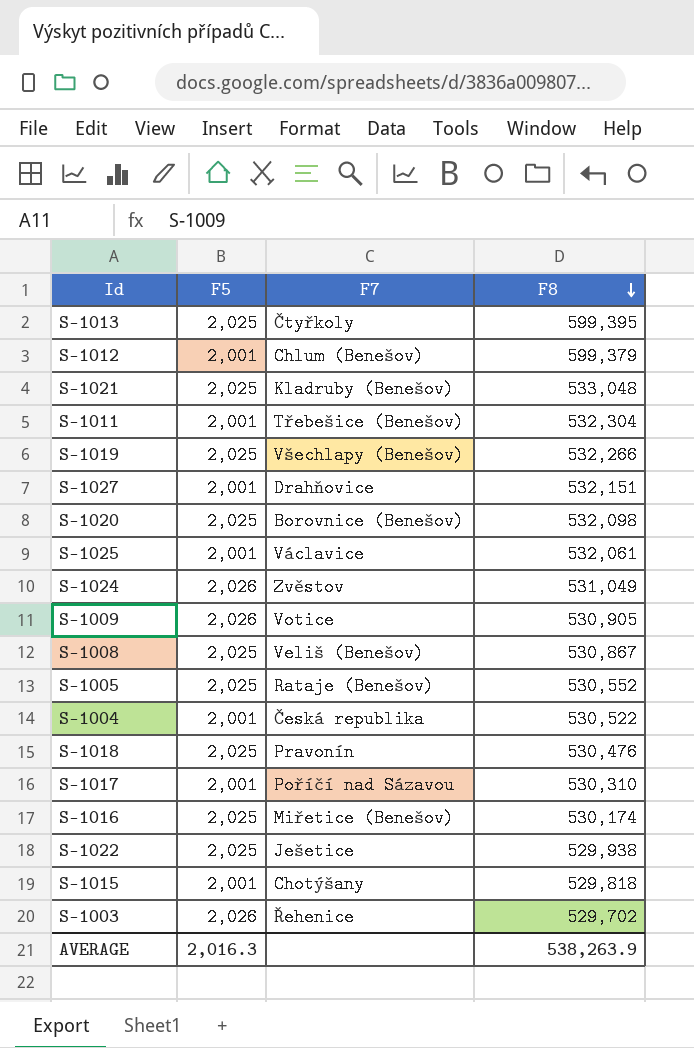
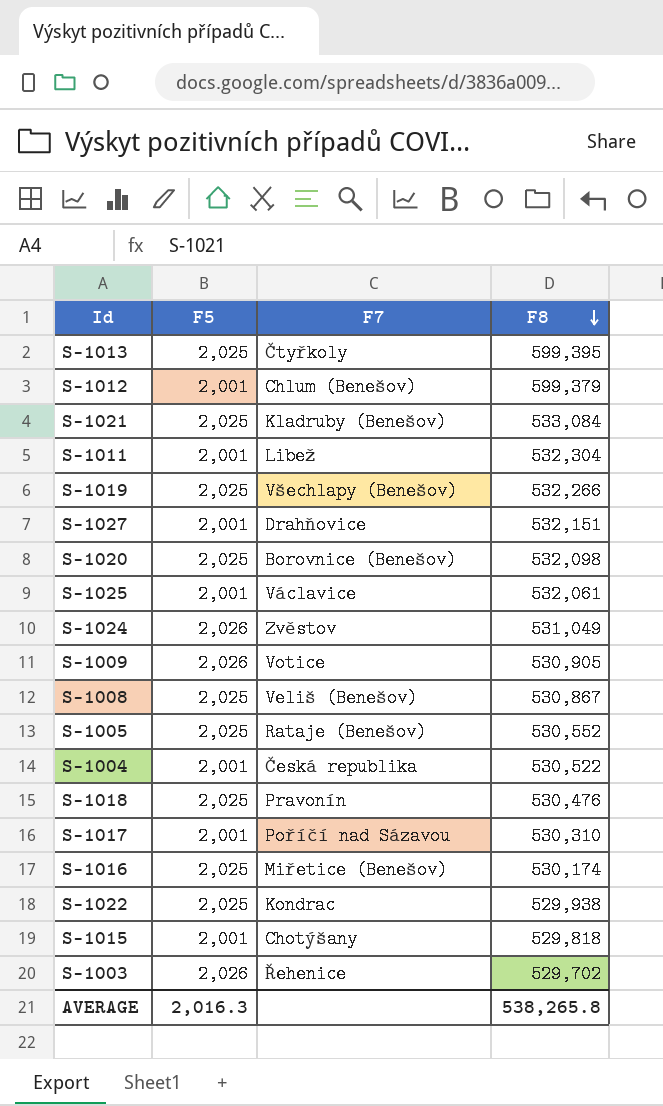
S-1021 | F8: 533,048 -> 533,084
S-1011 | F7: Třebešice (Benešov) -> Libež
S-1022 | F7: Ješetice -> Kondrac
AVERAGE | F8: 538,263.9 -> 538,265.8

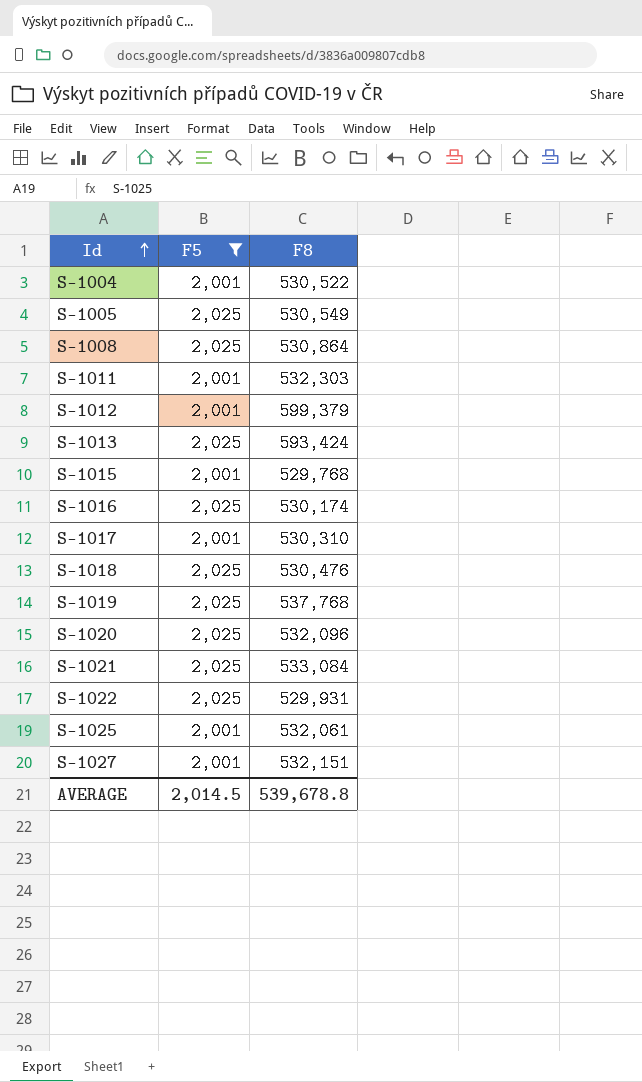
filter: none -> F5 != 2,026
row order: F8 descending -> Id ascending
column F7 | position: 3 -> none
S-1005 | F8: 530,552 -> 530,549
S-1008 | F8: 530,867 -> 530,864
S-1011 | F8: 532,304 -> 532,303
S-1013 | F8: 599,395 -> 593,424
S-1015 | F8: 529,818 -> 529,768
S-1019 | F8: 532,266 -> 537,768
S-1020 | F8: 532,098 -> 532,096
S-1022 | F8: 529,938 -> 529,931
AVERAGE | F5: 2,016.3 -> 2,014.5
AVERAGE | F8: 538,265.8 -> 539,678.8

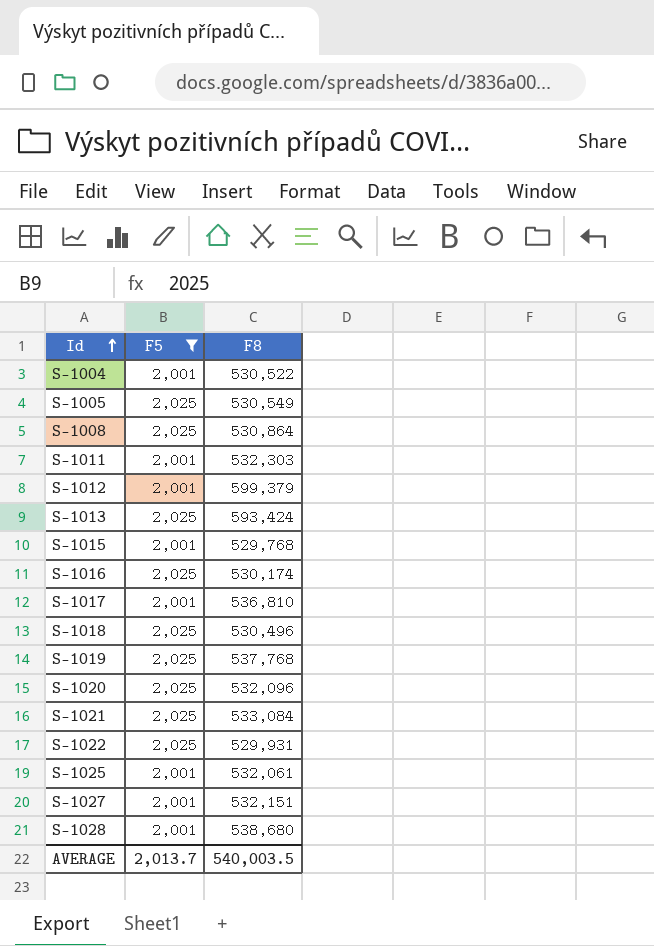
S-1017 | F8: 530,310 -> 536,810
S-1018 | F8: 530,476 -> 530,496
row S-1028: none -> 2,001 | 538,680
AVERAGE | F5: 2,014.5 -> 2,013.7
AVERAGE | F8: 539,678.8 -> 540,003.5

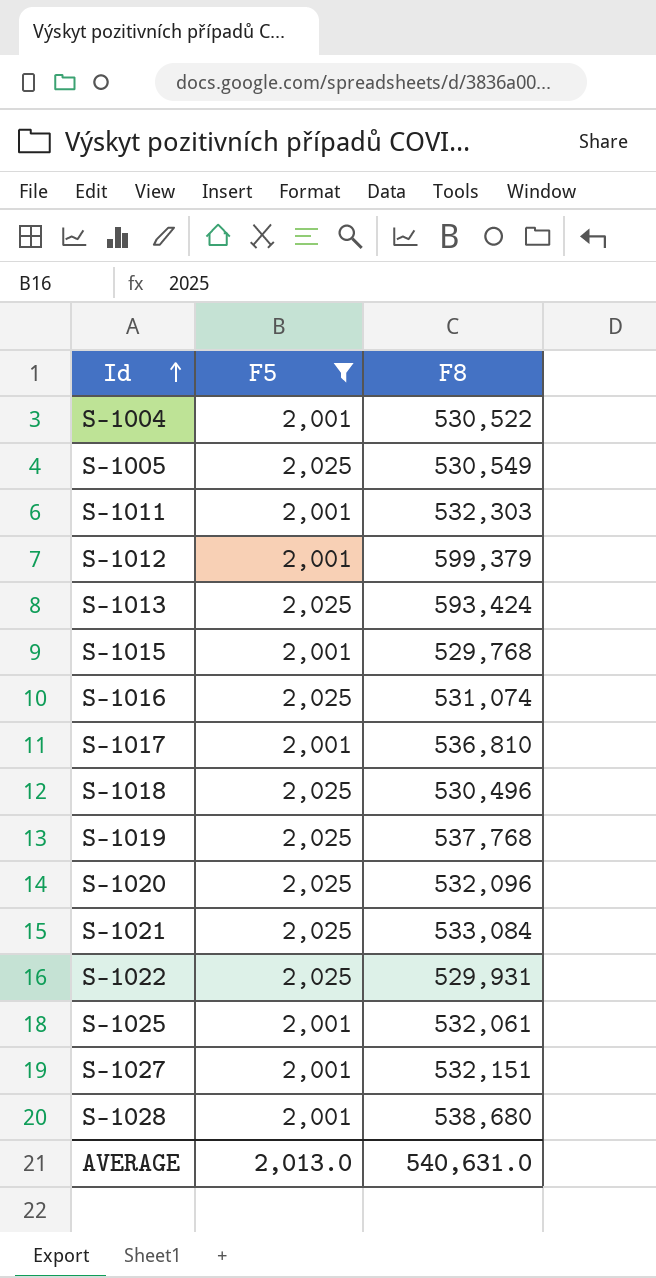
row S-1008: 2,025 | 530,864 -> none
S-1016 | F8: 530,174 -> 531,074
AVERAGE | F5: 2,013.7 -> 2,013.0
AVERAGE | F8: 540,003.5 -> 540,631.0

